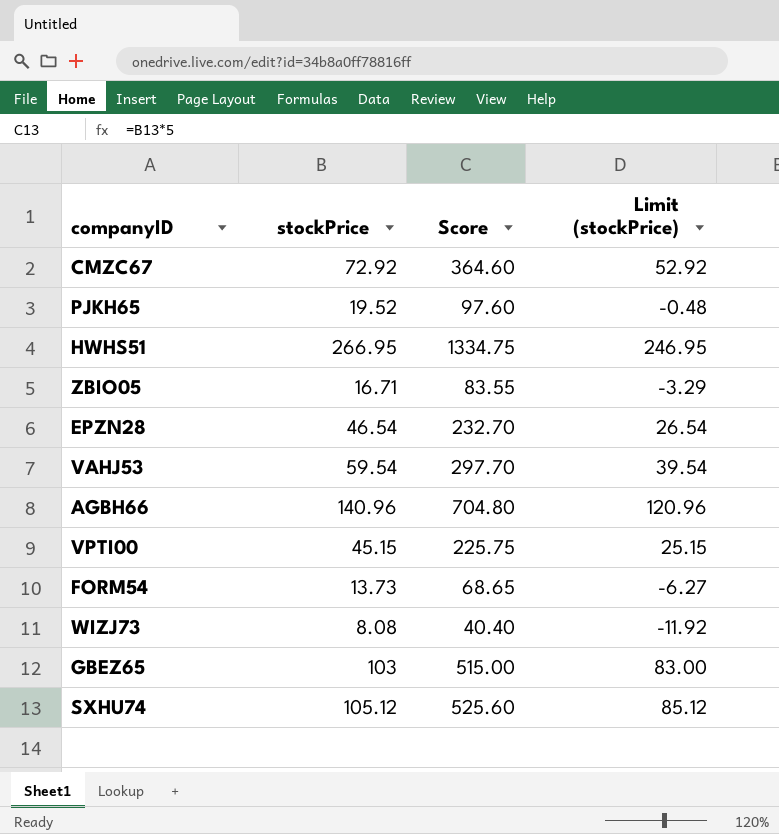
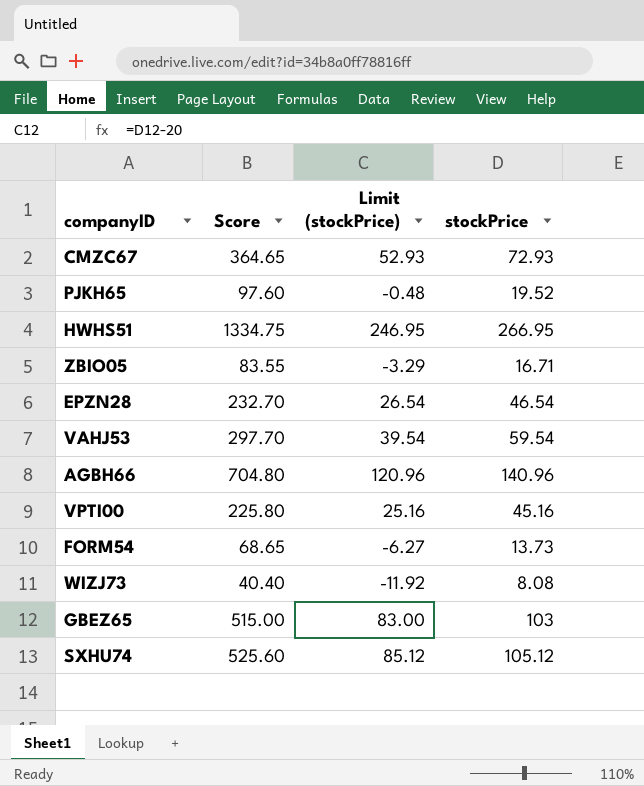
column stockPrice | position: 2 -> 4
CMZC67 | Score: 364.60 -> 364.65
CMZC67 | Limit (stockPrice): 52.92 -> 52.93
CMZC67 | stockPrice: 72.92 -> 72.93
VPTI00 | Score: 225.75 -> 225.80
VPTI00 | Limit (stockPrice): 25.15 -> 25.16
VPTI00 | stockPrice: 45.15 -> 45.16

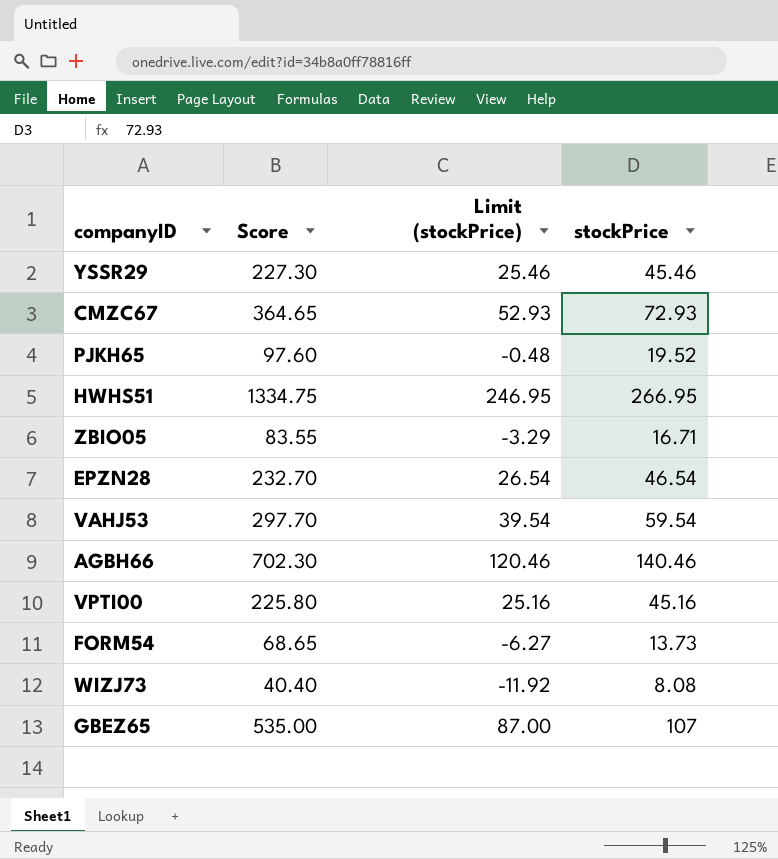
row SXHU74: 525.60 | 85.12 | 105.12 -> none
row YSSR29: none -> 227.30 | 25.46 | 45.46
AGBH66 | Score: 704.80 -> 702.30
AGBH66 | Limit (stockPrice): 120.96 -> 120.46
AGBH66 | stockPrice: 140.96 -> 140.46
GBEZ65 | Score: 515.00 -> 535.00
GBEZ65 | Limit (stockPrice): 83.00 -> 87.00
GBEZ65 | stockPrice: 103 -> 107

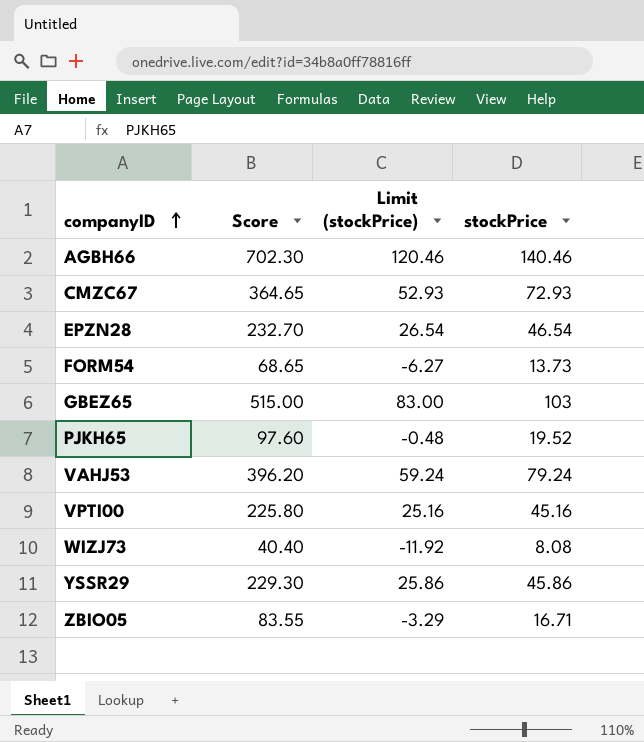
row order: none -> companyID ascending
row HWHS51: 1334.75 | 246.95 | 266.95 -> none
GBEZ65 | Score: 535.00 -> 515.00
GBEZ65 | Limit (stockPrice): 87.00 -> 83.00
GBEZ65 | stockPrice: 107 -> 103
VAHJ53 | Score: 297.70 -> 396.20
VAHJ53 | Limit (stockPrice): 39.54 -> 59.24
VAHJ53 | stockPrice: 59.54 -> 79.24
YSSR29 | Score: 227.30 -> 229.30
YSSR29 | Limit (stockPrice): 25.46 -> 25.86
YSSR29 | stockPrice: 45.46 -> 45.86

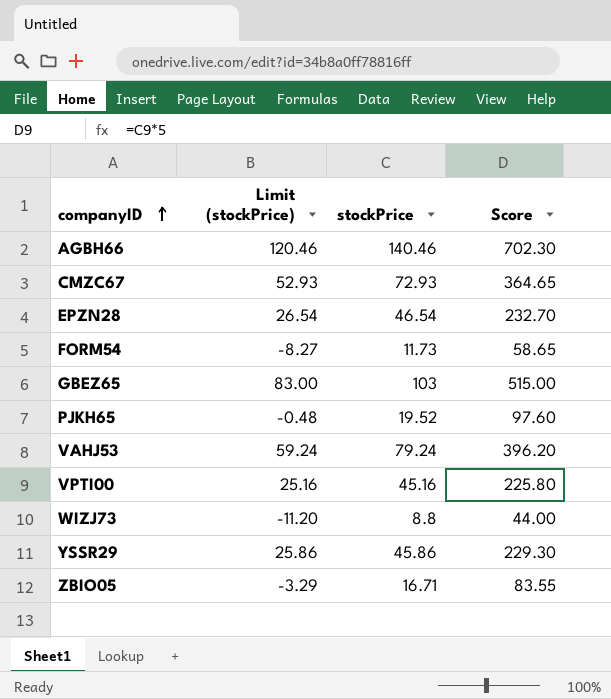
column Score | position: 2 -> 4
FORM54 | Limit (stockPrice): -6.27 -> -8.27
FORM54 | stockPrice: 13.73 -> 11.73
FORM54 | Score: 68.65 -> 58.65
WIZJ73 | Limit (stockPrice): -11.92 -> -11.20
WIZJ73 | stockPrice: 8.08 -> 8.8
WIZJ73 | Score: 40.40 -> 44.00

